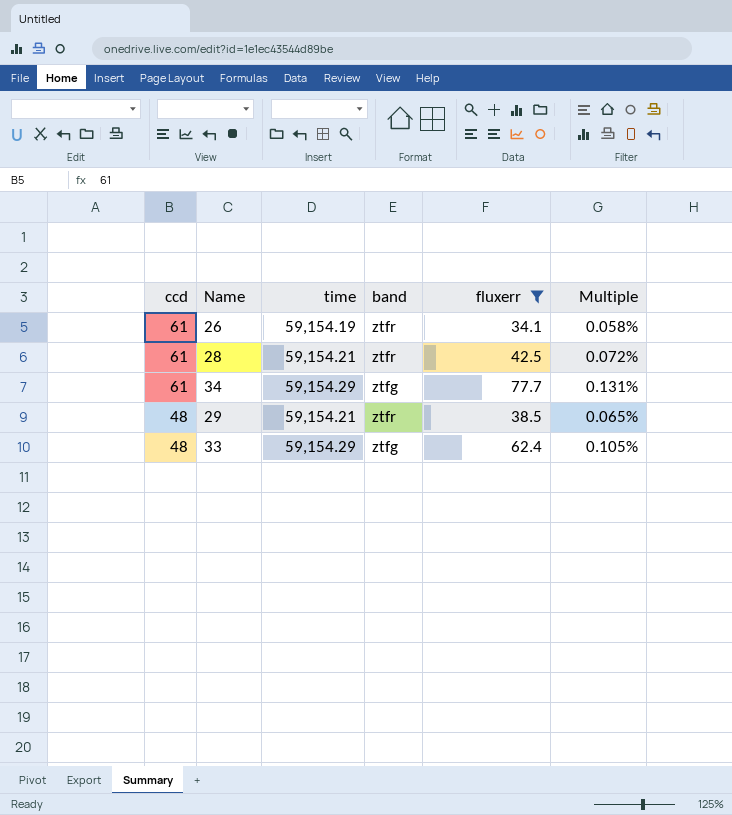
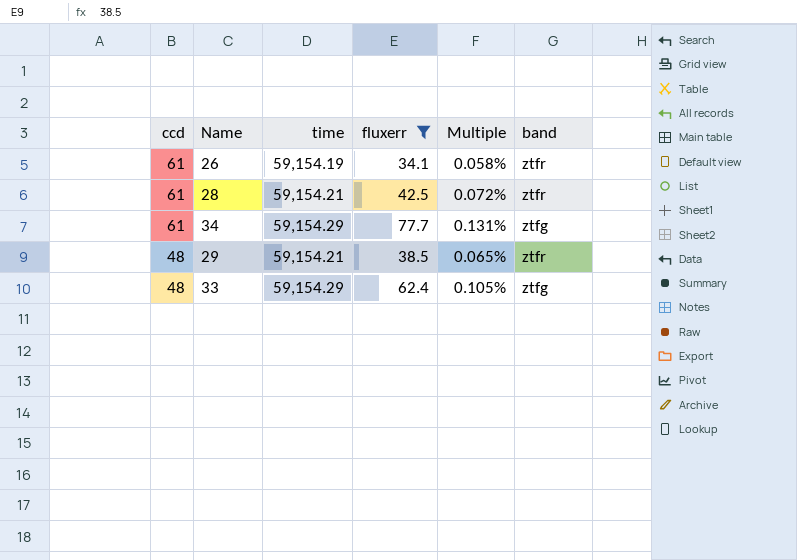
column band | position: 4 -> 6

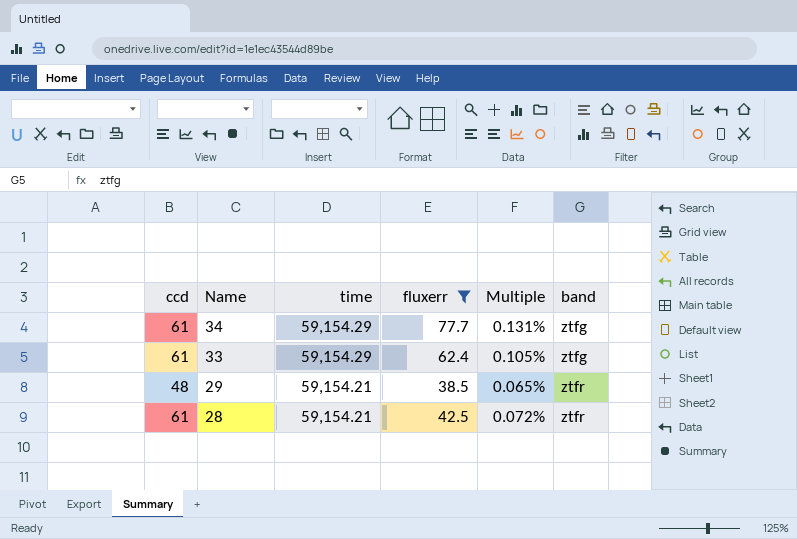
row order: ccd descending -> Name descending
row 26: 61 | 59,154.19 | 34.1 | 0.058% | ztfr -> none
33 | ccd: 48 -> 61

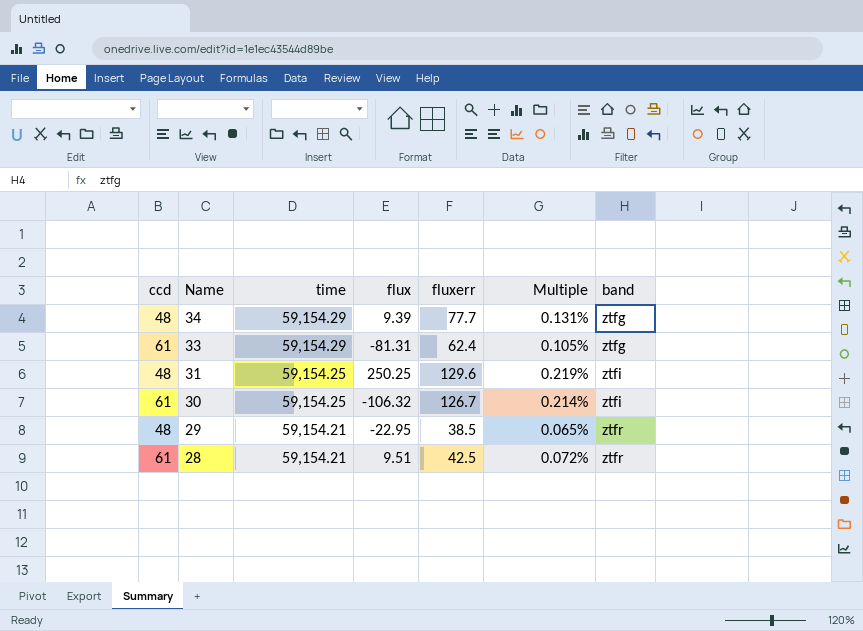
filter: fluxerr <= 77.7 -> none
column flux | position: none -> 4
34 | ccd: 61 -> 48

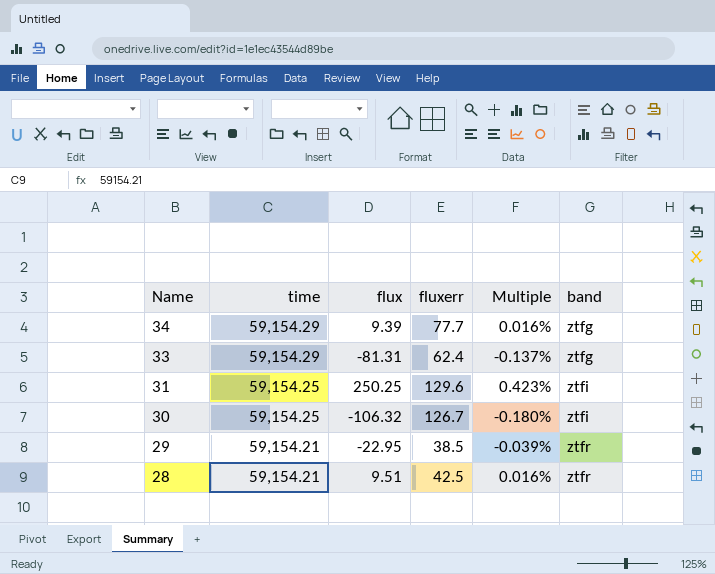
column ccd | position: 1 -> none
column Multiple | formula: [fluxerr] / [time] -> [flux] / [time]

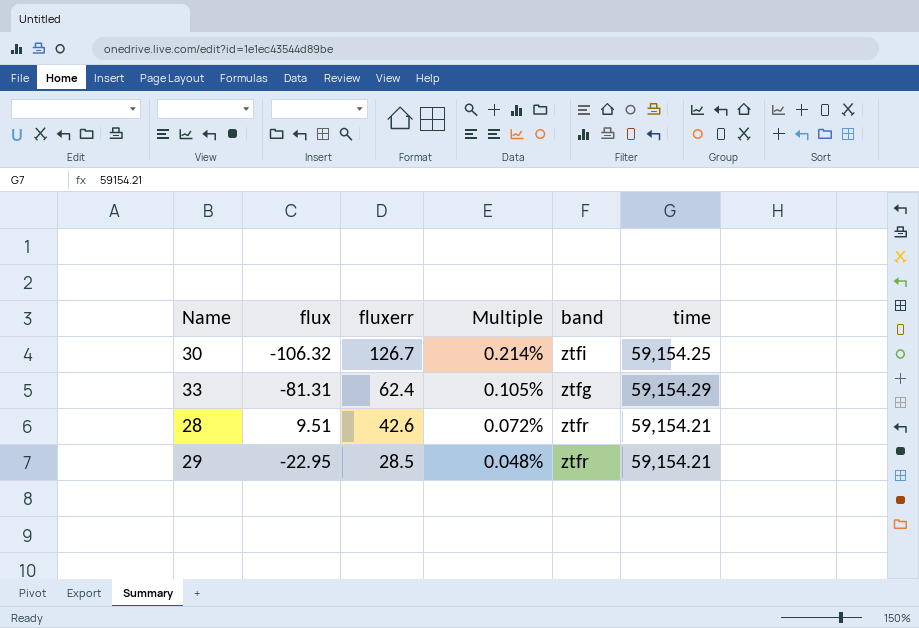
row order: Name descending -> fluxerr descending
column Multiple | formula: [flux] / [time] -> [fluxerr] / [time]
column time | position: 2 -> 6
row 34: 59,154.29 | 9.39 | 77.7 | 0.016% | ztfg -> none
row 31: 59,154.25 | 250.25 | 129.6 | 0.423% | ztfi -> none
28 | fluxerr: 42.5 -> 42.6
29 | fluxerr: 38.5 -> 28.5

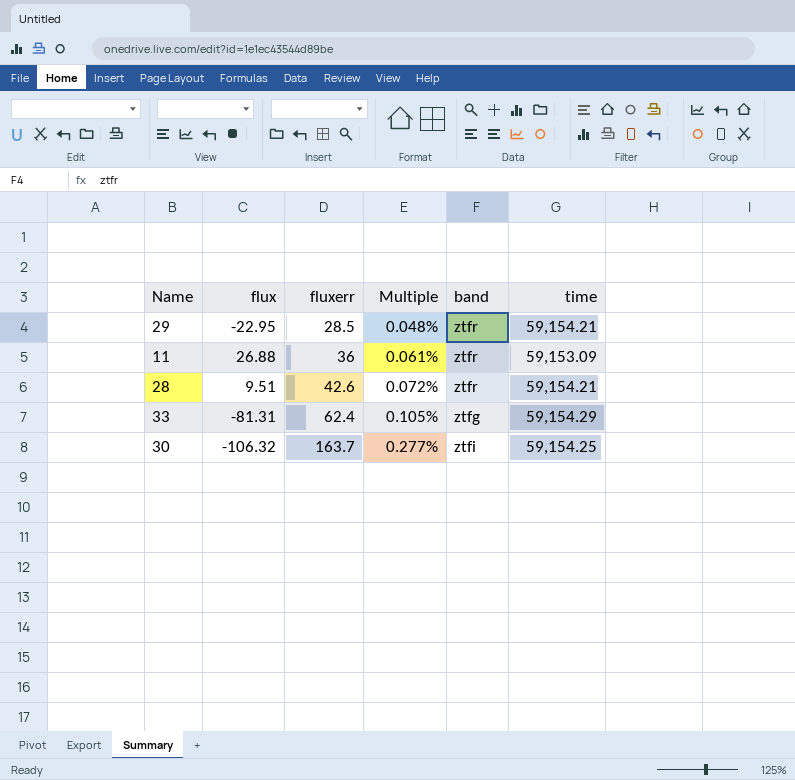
row order: fluxerr descending -> fluxerr ascending
row 11: none -> 26.88 | 36 | 0.061% | ztfr | 59,153.09
30 | fluxerr: 126.7 -> 163.7
30 | Multiple: 0.214% -> 0.277%

